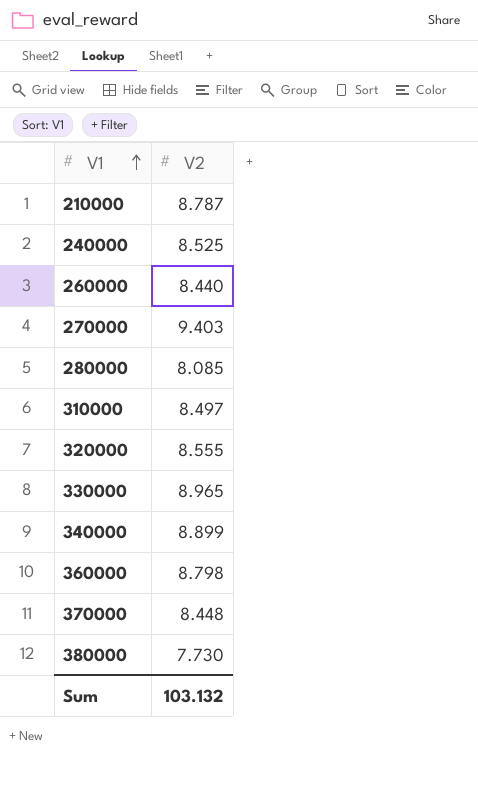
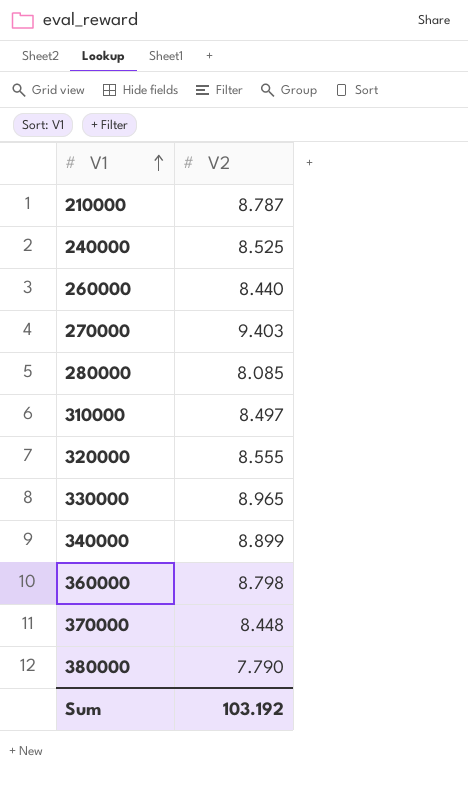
380000 | V2: 7.730 -> 7.790
Sum | V2: 103.132 -> 103.192

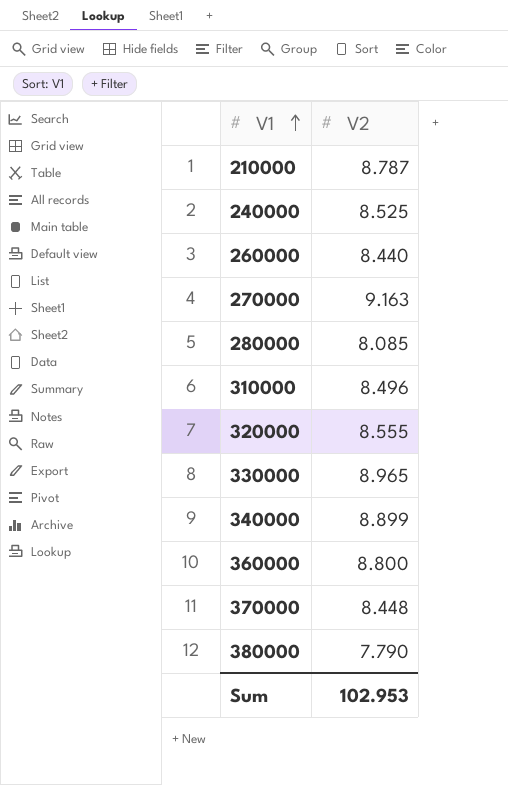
270000 | V2: 9.403 -> 9.163
310000 | V2: 8.497 -> 8.496
360000 | V2: 8.798 -> 8.800
Sum | V2: 103.192 -> 102.953

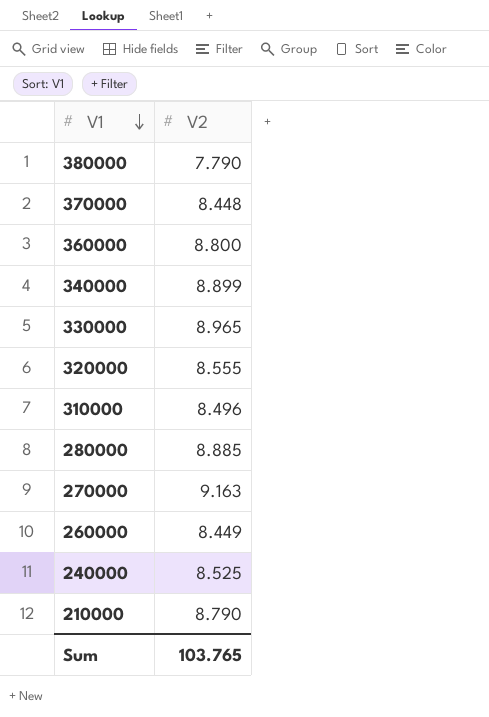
row order: V1 ascending -> V1 descending
280000 | V2: 8.085 -> 8.885
260000 | V2: 8.440 -> 8.449
210000 | V2: 8.787 -> 8.790
Sum | V2: 102.953 -> 103.765

